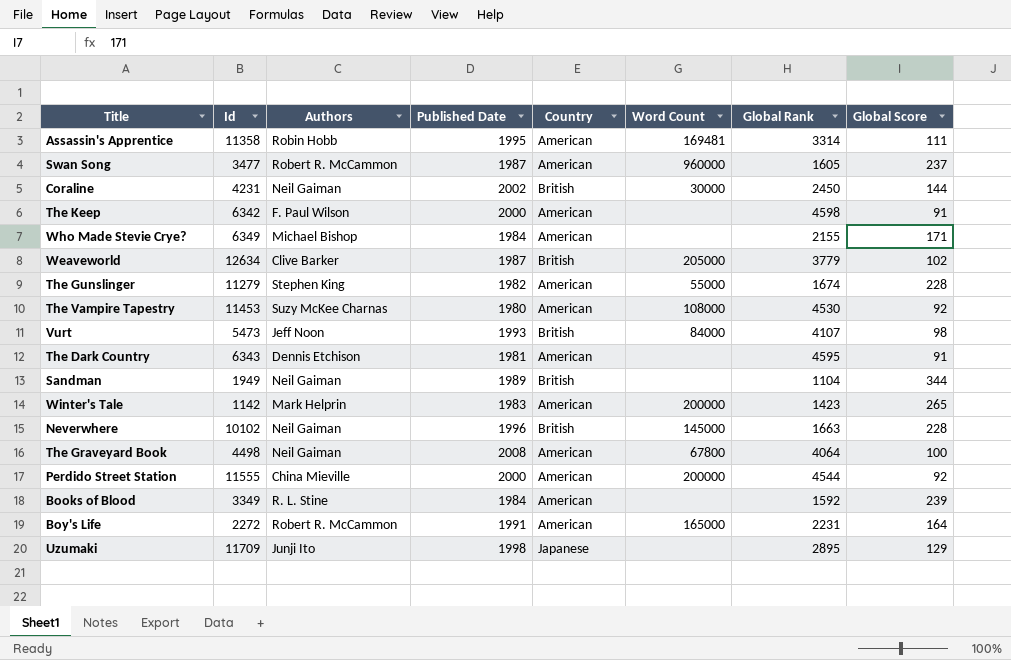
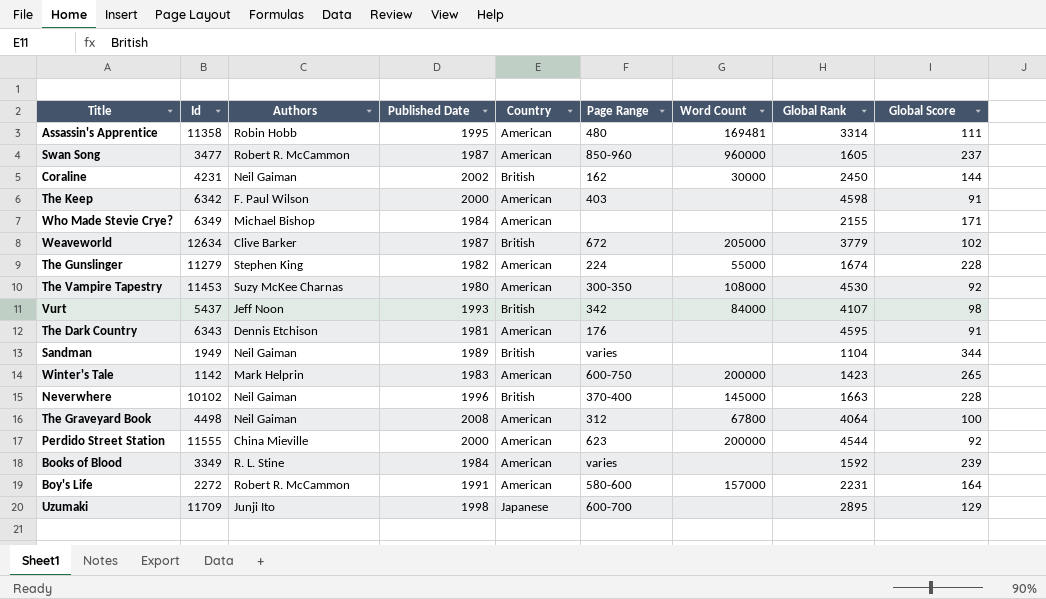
column Page Range | position: none -> 6
Vurt | Id: 5473 -> 5437
Boy's Life | Word Count: 165000 -> 157000

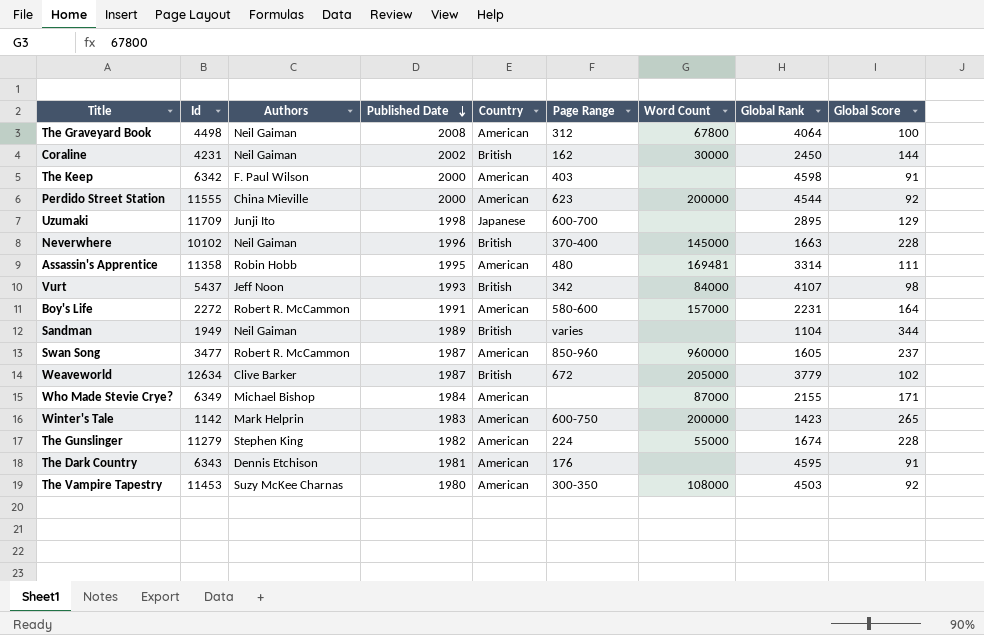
row order: none -> Published Date descending
row Books of Blood: 3349 | R. L. Stine | 1984 | American | varies | none | 1592 | 239 -> none
Who Made Stevie Crye? | Word Count: none -> 87000
The Vampire Tapestry | Global Rank: 4530 -> 4503

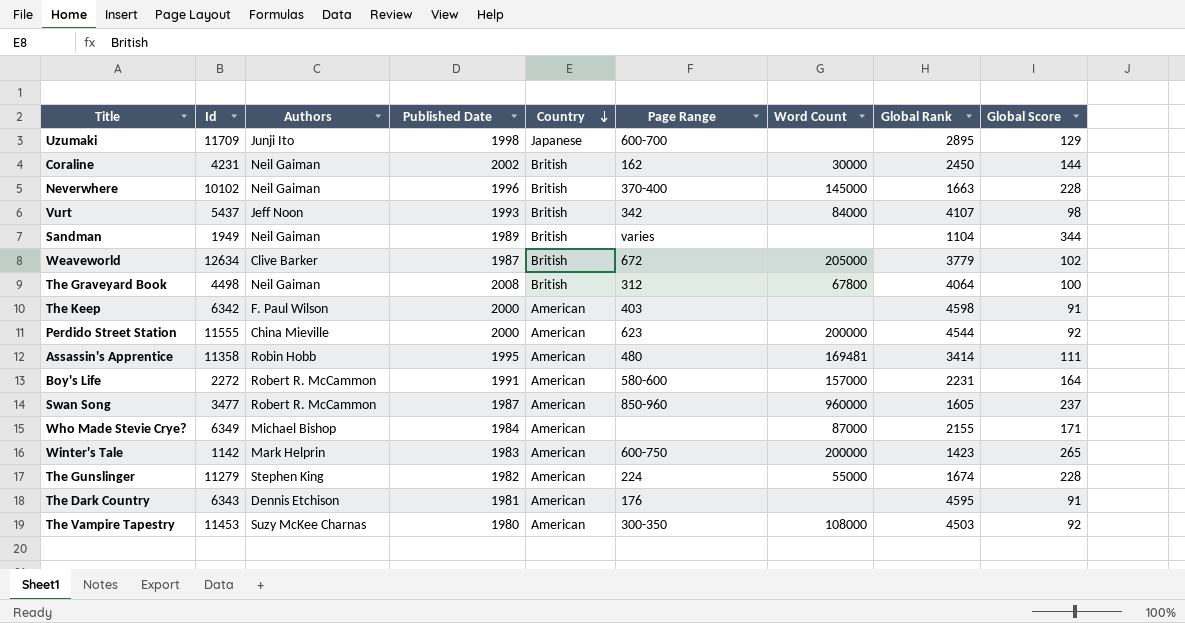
row order: Published Date descending -> Country descending
The Graveyard Book | Country: American -> British
Assassin's Apprentice | Global Rank: 3314 -> 3414

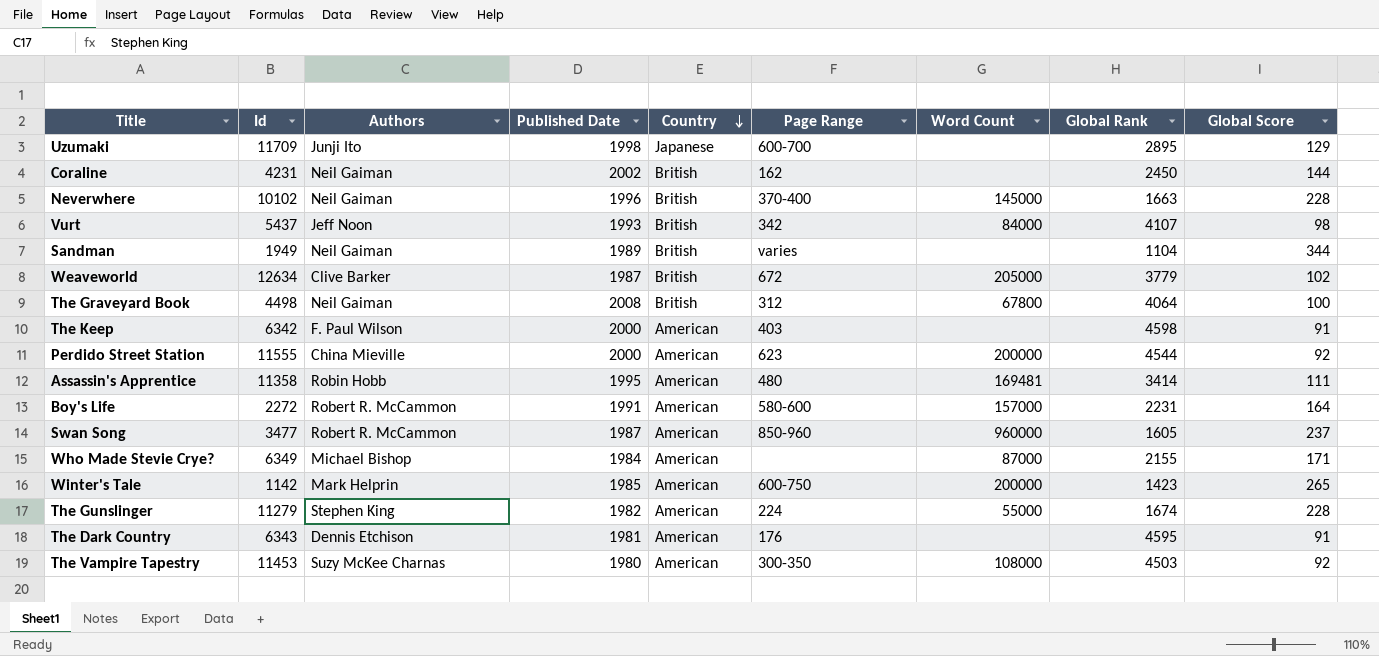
Coraline | Word Count: 30000 -> none
Winter's Tale | Published Date: 1983 -> 1985

